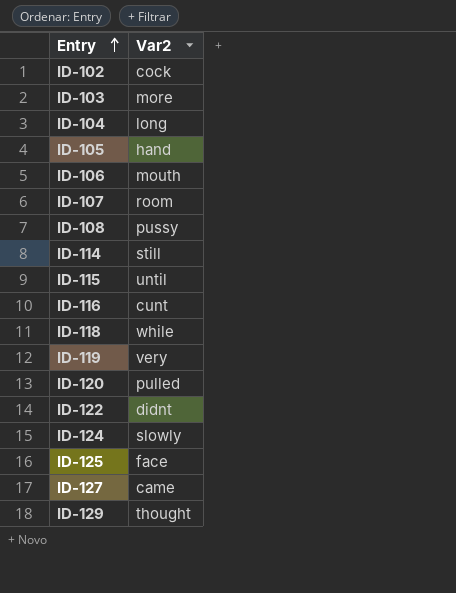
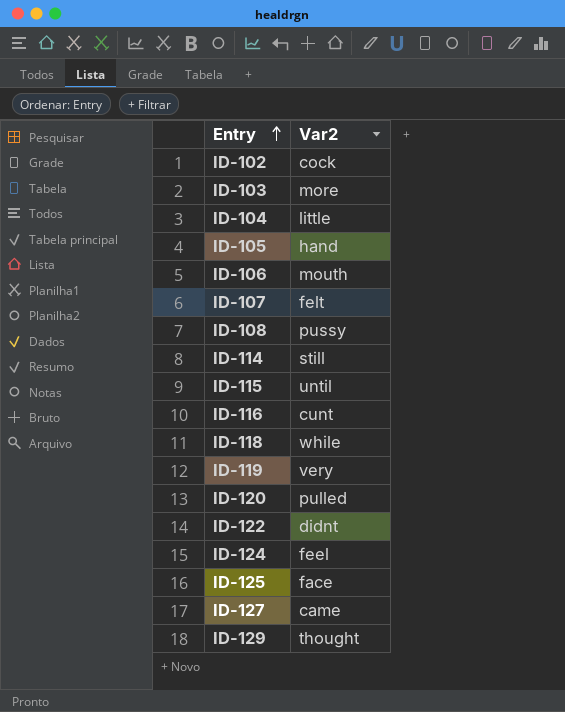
ID-104 | Var2: long -> little
ID-107 | Var2: room -> felt
ID-124 | Var2: slowly -> feel

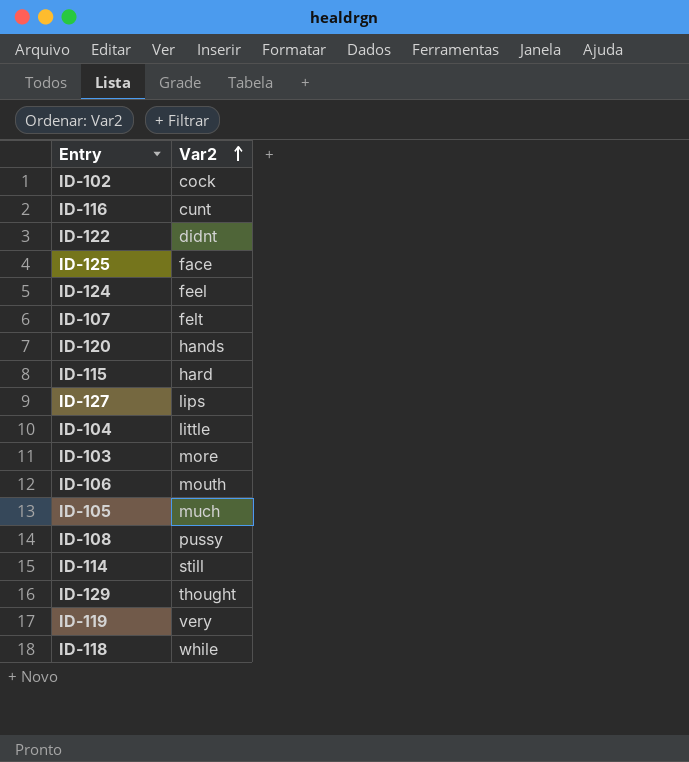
row order: Entry ascending -> Var2 ascending
ID-120 | Var2: pulled -> hands
ID-115 | Var2: until -> hard
ID-127 | Var2: came -> lips
ID-105 | Var2: hand -> much

